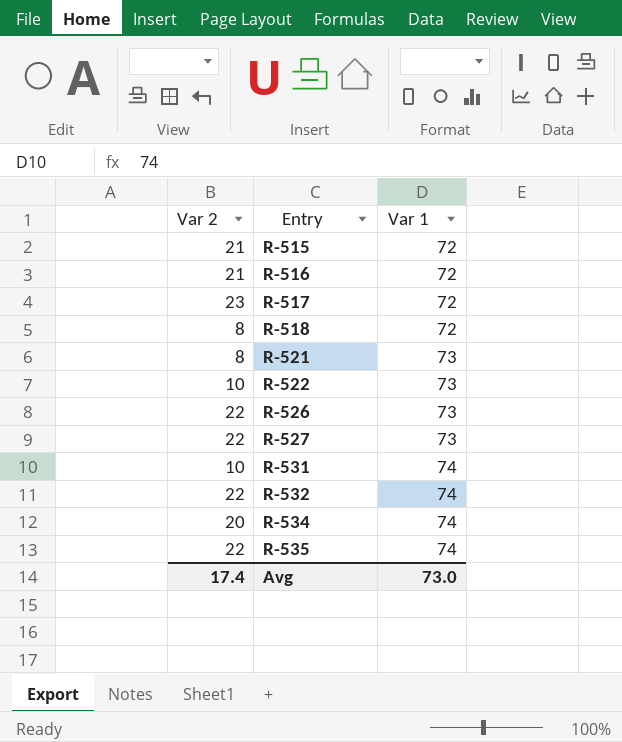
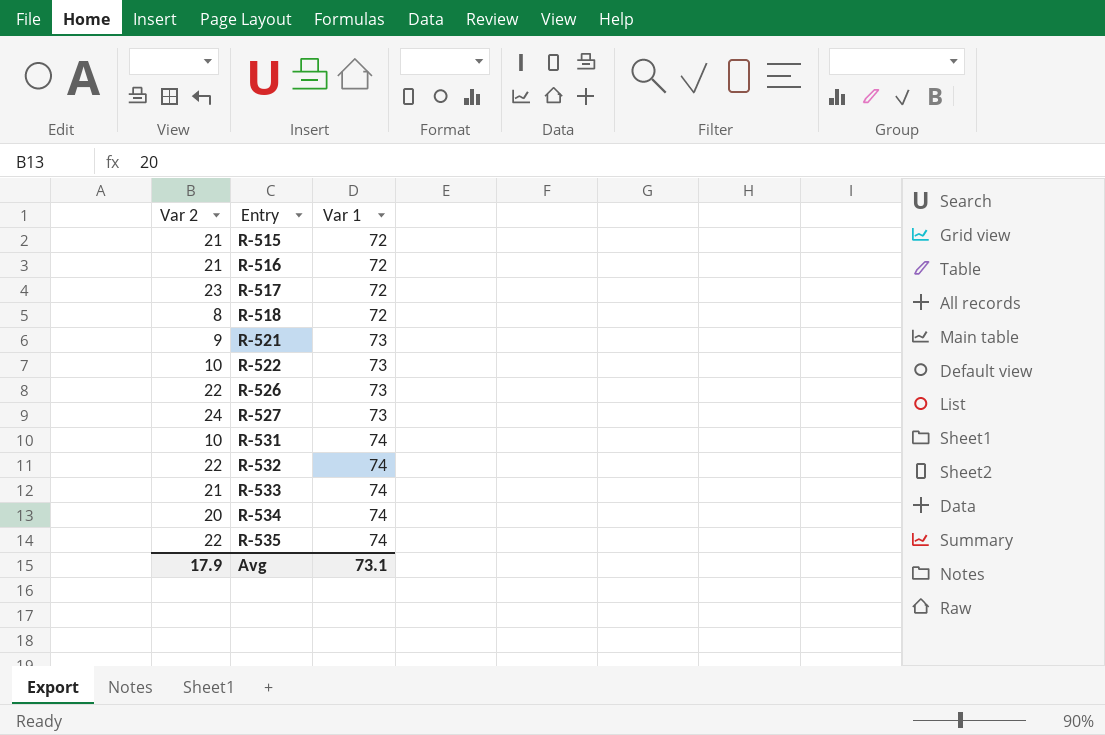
R-521 | Var 2: 8 -> 9
R-527 | Var 2: 22 -> 24
row R-533: none -> 21 | 74
Avg | Var 2: 17.4 -> 17.9
Avg | Var 1: 73.0 -> 73.1

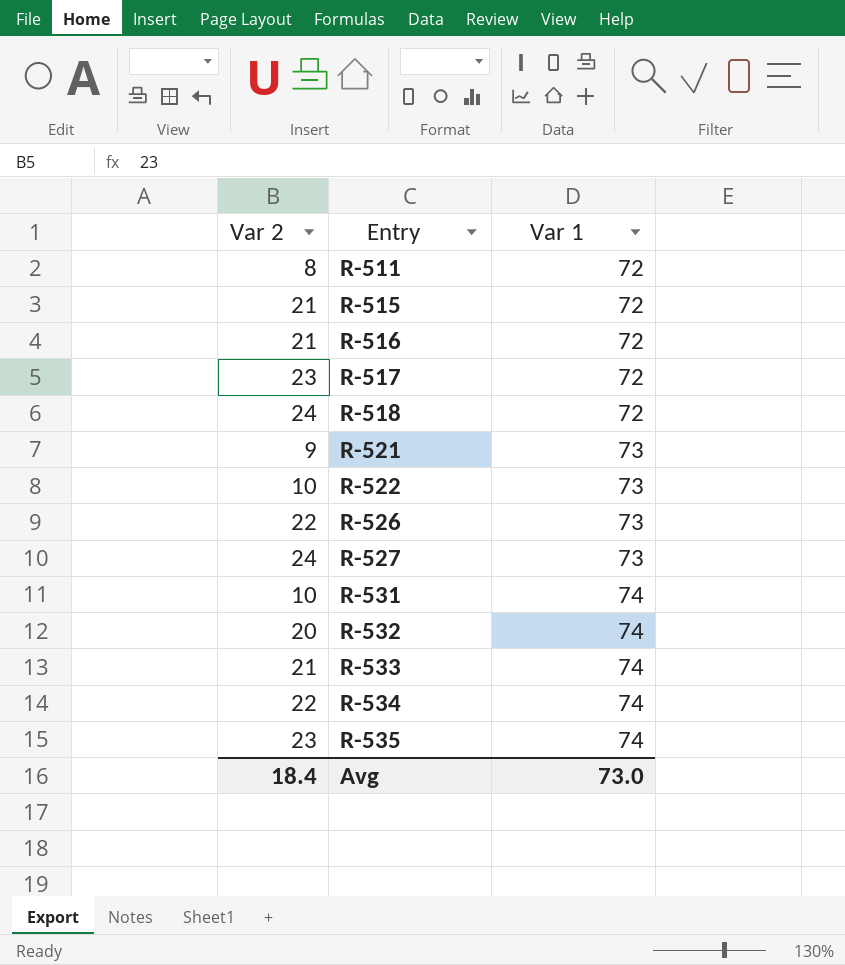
row R-511: none -> 8 | 72
R-518 | Var 2: 8 -> 24
R-532 | Var 2: 22 -> 20
R-534 | Var 2: 20 -> 22
R-535 | Var 2: 22 -> 23
Avg | Var 2: 17.9 -> 18.4
Avg | Var 1: 73.1 -> 73.0

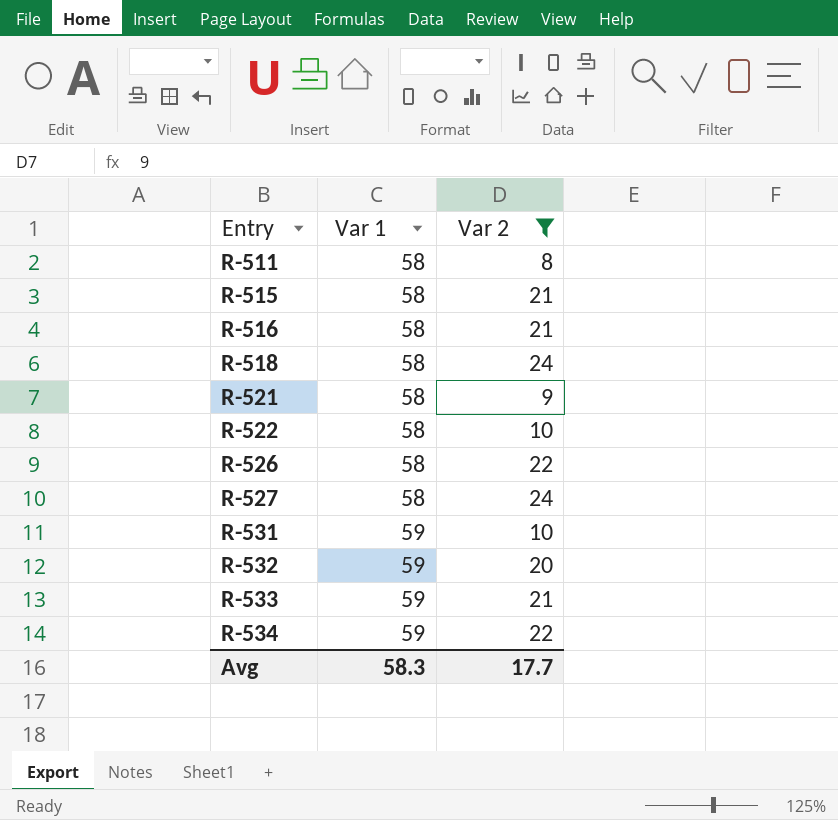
filter: none -> Var 2 != 23
column Var 2 | position: 1 -> 3
R-511 | Var 1: 72 -> 58
R-515 | Var 1: 72 -> 58
R-516 | Var 1: 72 -> 58
R-518 | Var 1: 72 -> 58
R-521 | Var 1: 73 -> 58
R-522 | Var 1: 73 -> 58
R-526 | Var 1: 73 -> 58
R-527 | Var 1: 73 -> 58
R-531 | Var 1: 74 -> 59
R-532 | Var 1: 74 -> 59
R-533 | Var 1: 74 -> 59
R-534 | Var 1: 74 -> 59
Avg | Var 1: 73.0 -> 58.3
Avg | Var 2: 18.4 -> 17.7

